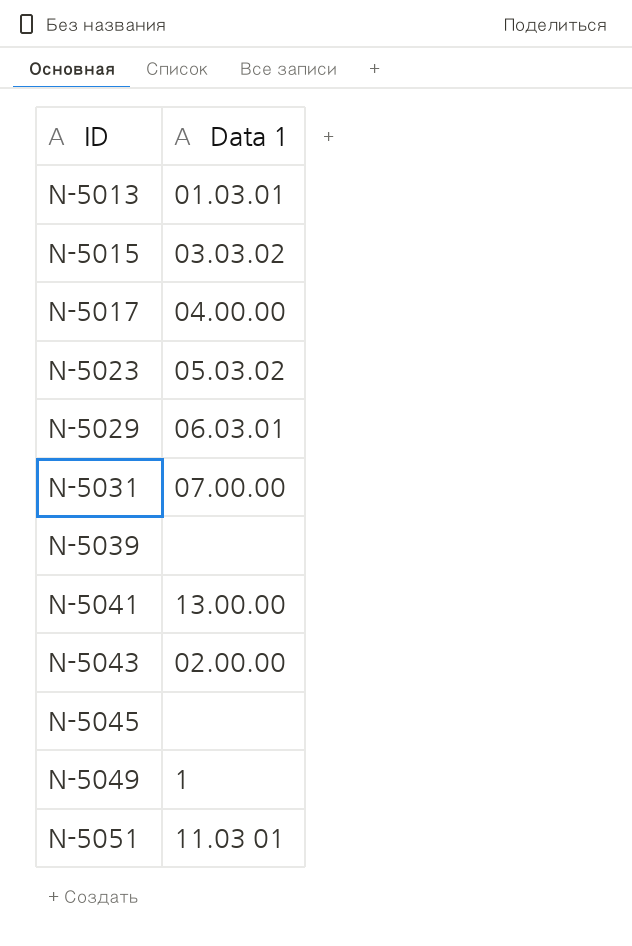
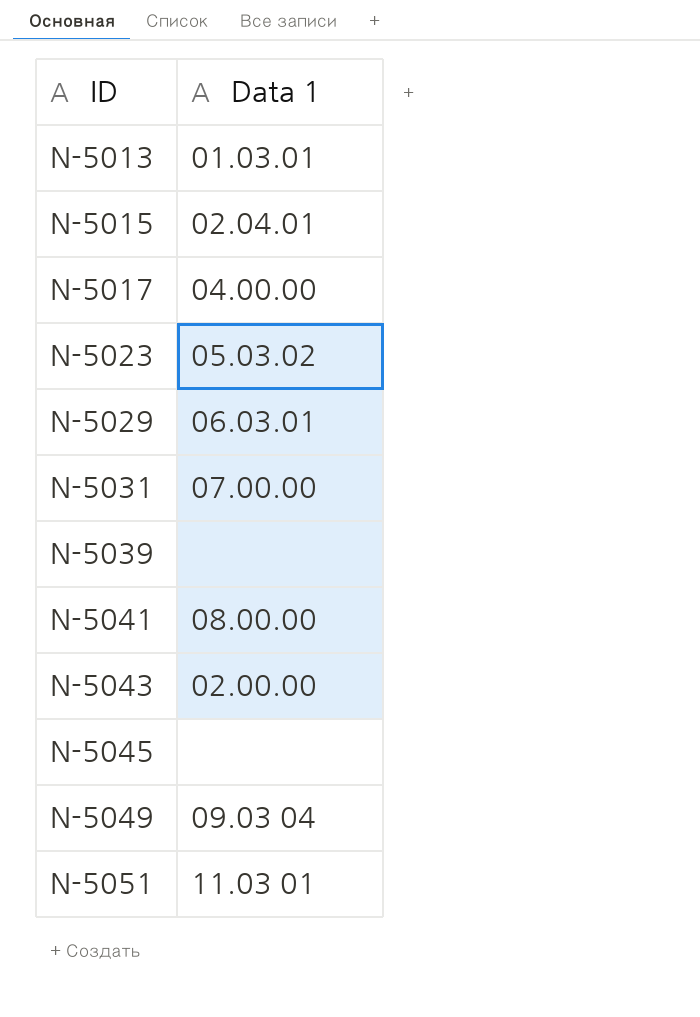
N-5015 | Data 1: 03.03.02 -> 02.04.01
N-5041 | Data 1: 13.00.00 -> 08.00.00
N-5049 | Data 1: 1 -> 09.03 04

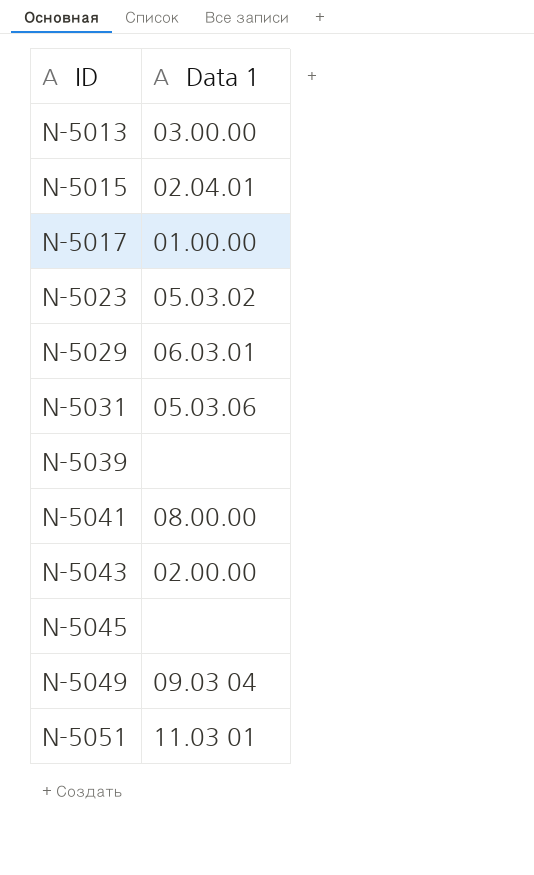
N-5013 | Data 1: 01.03.01 -> 03.00.00
N-5017 | Data 1: 04.00.00 -> 01.00.00
N-5031 | Data 1: 07.00.00 -> 05.03.06

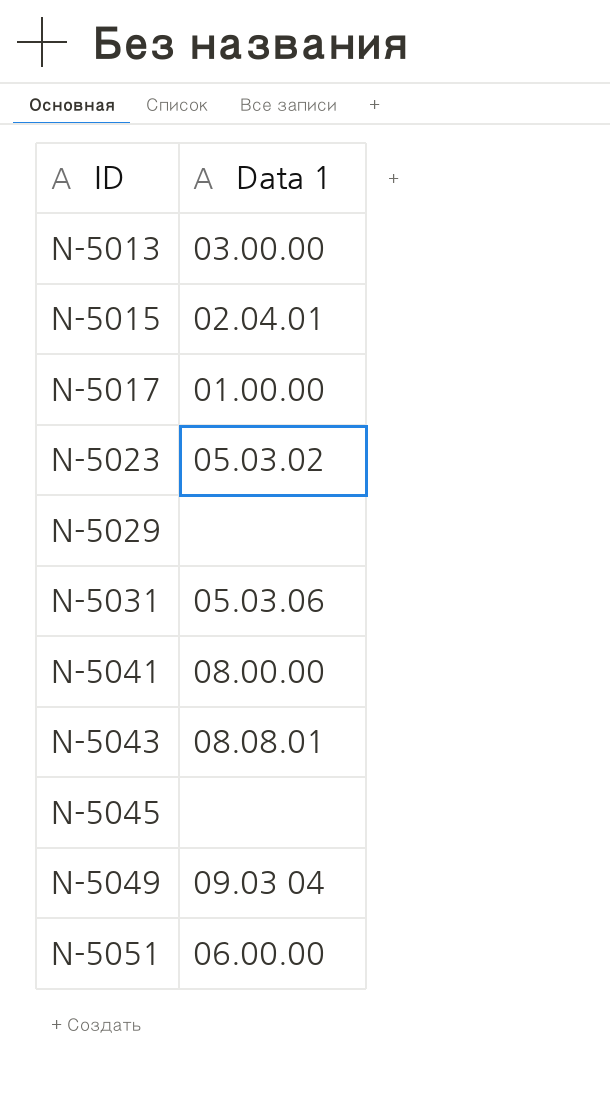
row N-5039: none -> none
N-5029 | Data 1: 06.03.01 -> none
N-5043 | Data 1: 02.00.00 -> 08.08.01
N-5051 | Data 1: 11.03 01 -> 06.00.00

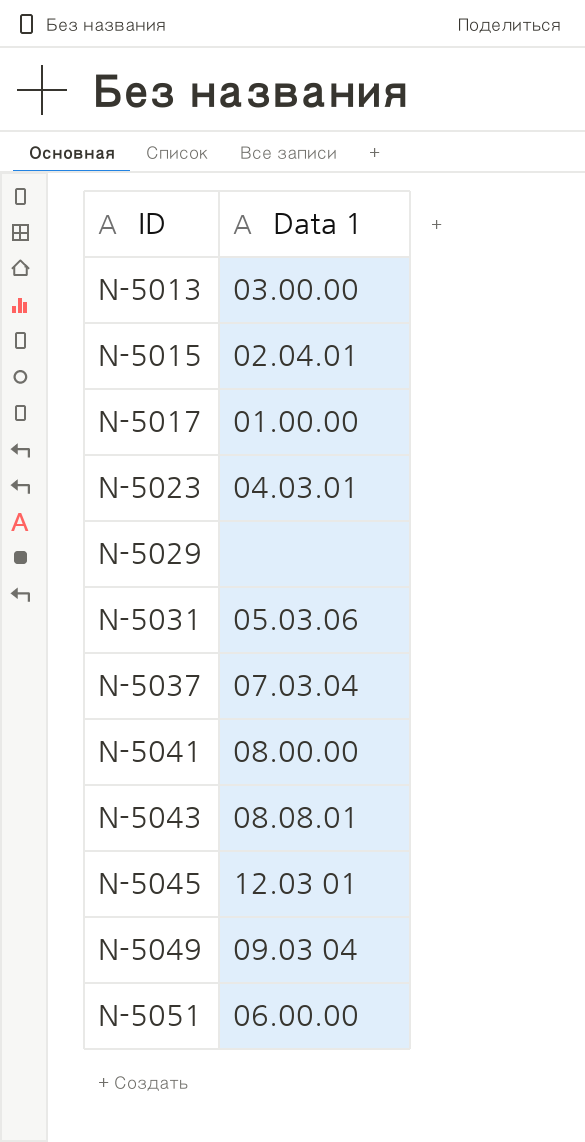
N-5023 | Data 1: 05.03.02 -> 04.03.01
row N-5037: none -> 07.03.04
N-5045 | Data 1: none -> 12.03 01

